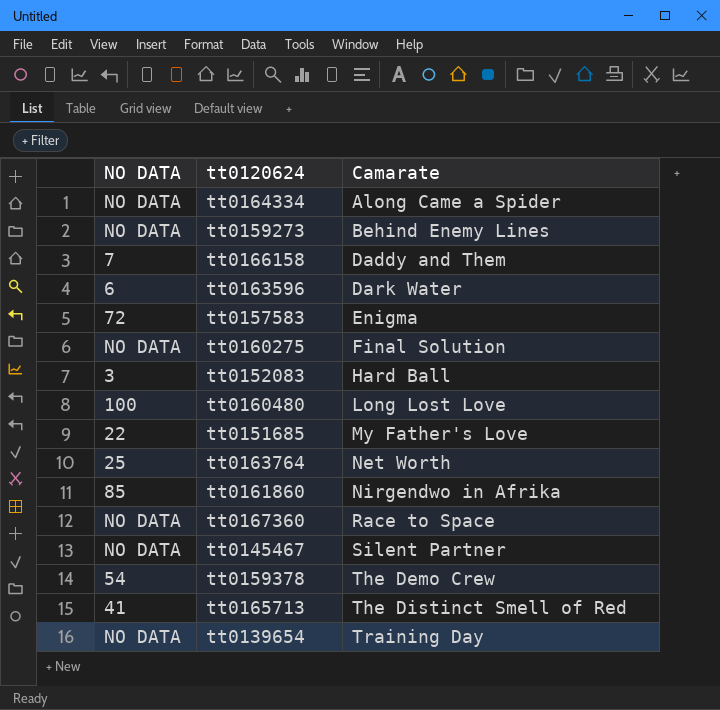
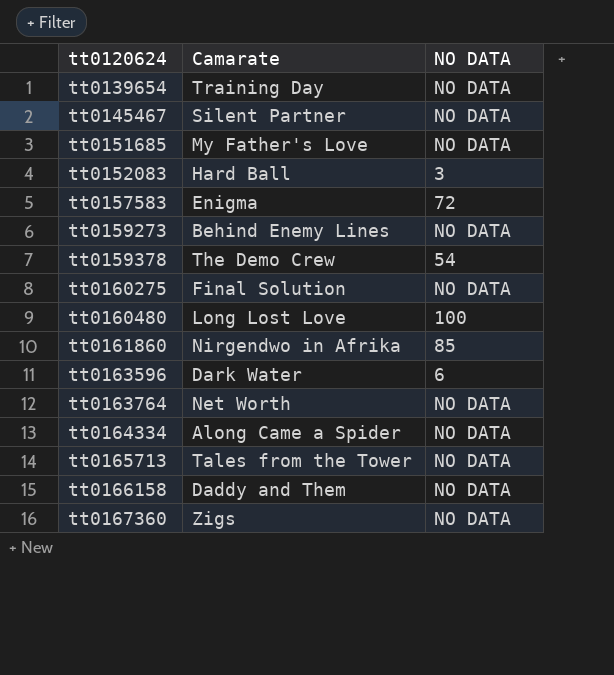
row order: Camarate ascending -> tt0120624 ascending
column NO DATA | position: 1 -> 3
tt0151685 | NO DATA: 22 -> NO DATA
tt0163764 | NO DATA: 25 -> NO DATA
tt0165713 | Camarate: The Distinct Smell of Red -> Tales from the Tower
tt0165713 | NO DATA: 41 -> NO DATA
tt0166158 | NO DATA: 7 -> NO DATA
tt0167360 | Camarate: Race to Space -> Zigs

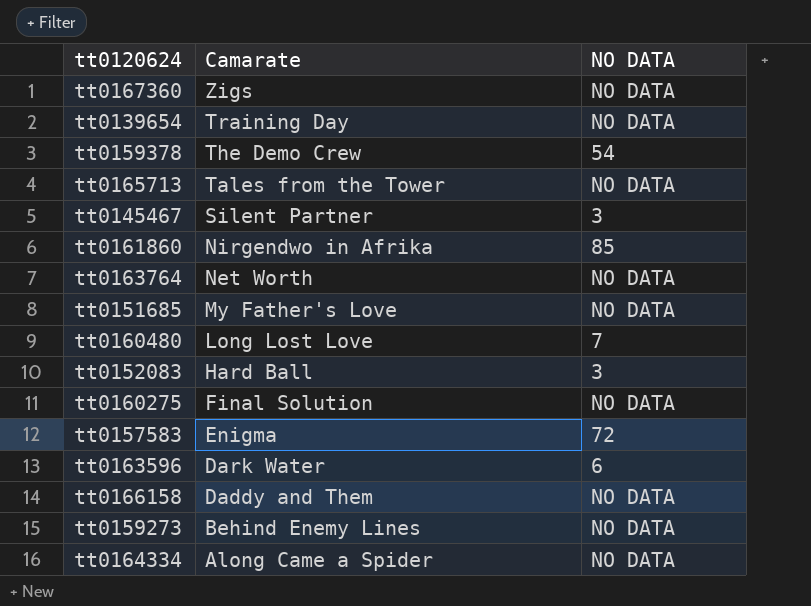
row order: tt0120624 ascending -> Camarate descending
tt0145467 | NO DATA: NO DATA -> 3
tt0160480 | NO DATA: 100 -> 7

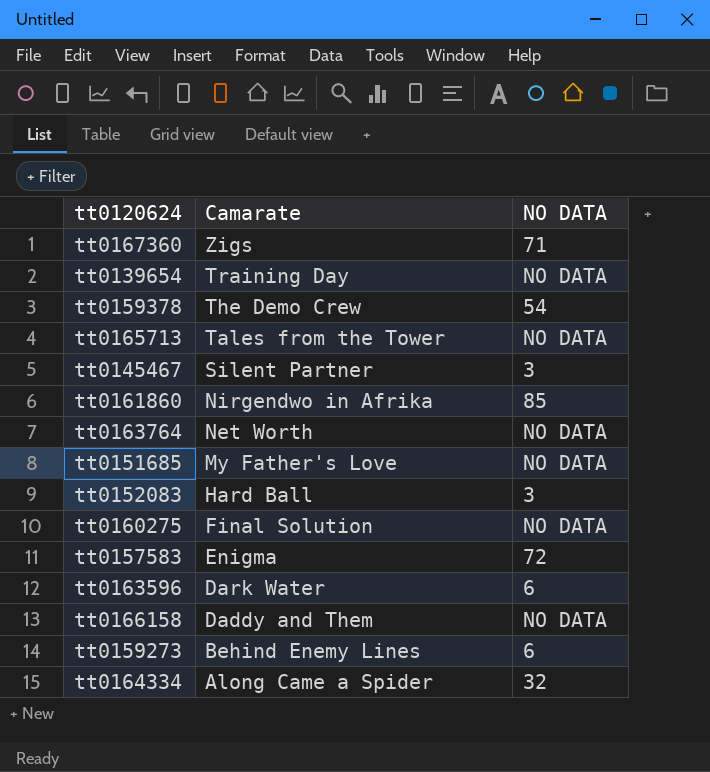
row tt0160480: Long Lost Love | 7 -> none
tt0167360 | NO DATA: NO DATA -> 71
tt0159273 | NO DATA: NO DATA -> 6
tt0164334 | NO DATA: NO DATA -> 32

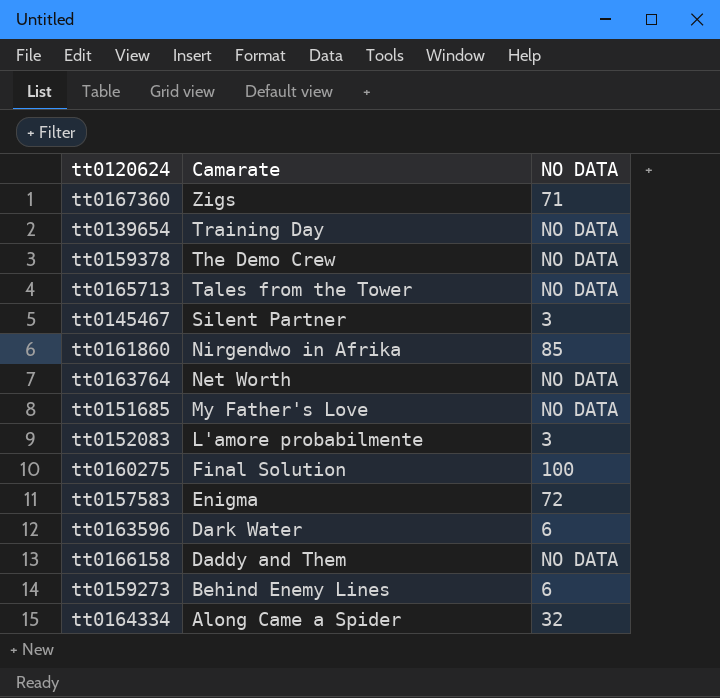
tt0159378 | NO DATA: 54 -> NO DATA
tt0152083 | Camarate: Hard Ball -> L'amore probabilmente
tt0160275 | NO DATA: NO DATA -> 100

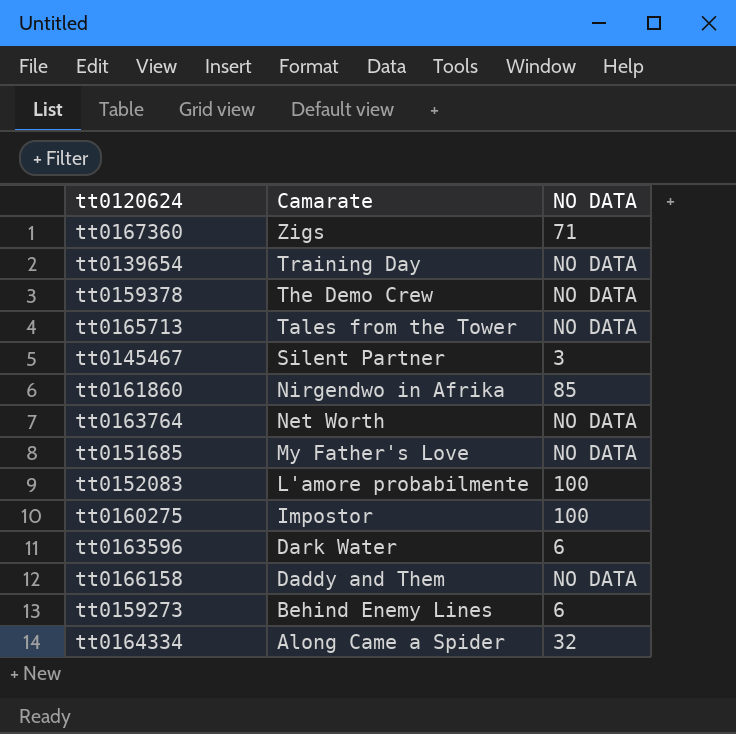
row tt0157583: Enigma | 72 -> none
tt0152083 | NO DATA: 3 -> 100
tt0160275 | Camarate: Final Solution -> Impostor

